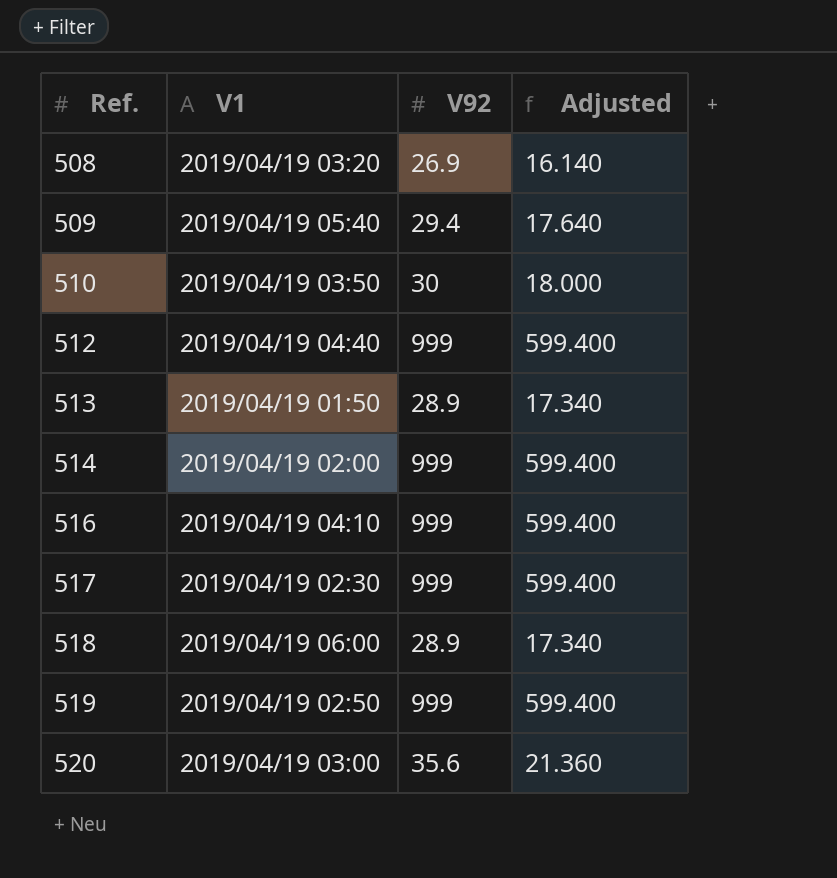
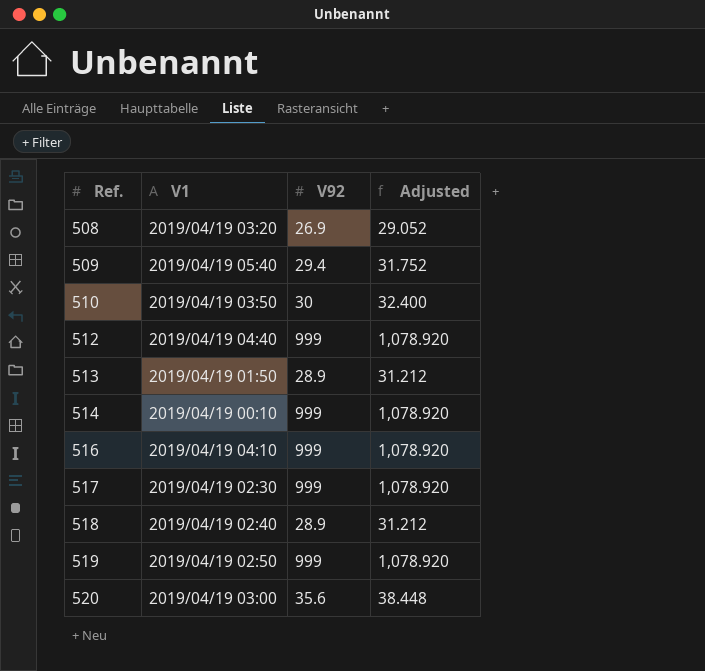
column Adjusted | formula: [V92] * 0.6 -> [V92] * 1.08
514 | V1: 2019/04/19 02:00 -> 2019/04/19 00:10
518 | V1: 2019/04/19 06:00 -> 2019/04/19 02:40

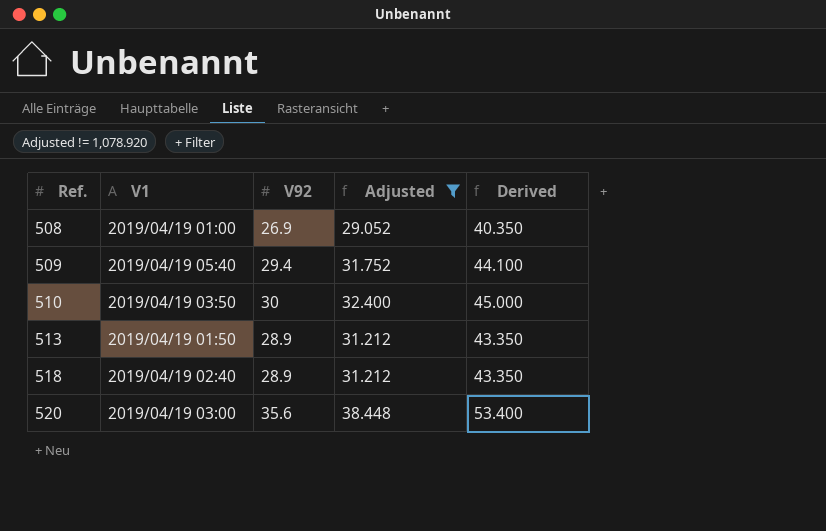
filter: none -> Adjusted != 1,078.920
column Derived | formula: none -> [V92] * 1.5
508 | V1: 2019/04/19 03:20 -> 2019/04/19 01:00

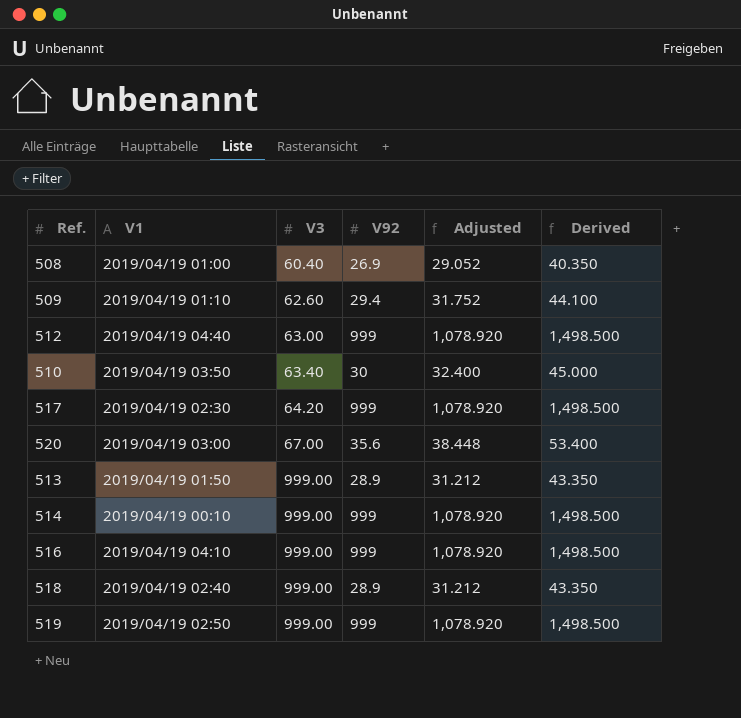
filter: Adjusted != 1,078.920 -> none
row order: Ref. ascending -> V3 ascending
column V3 | position: none -> 3
509 | V1: 2019/04/19 05:40 -> 2019/04/19 01:10

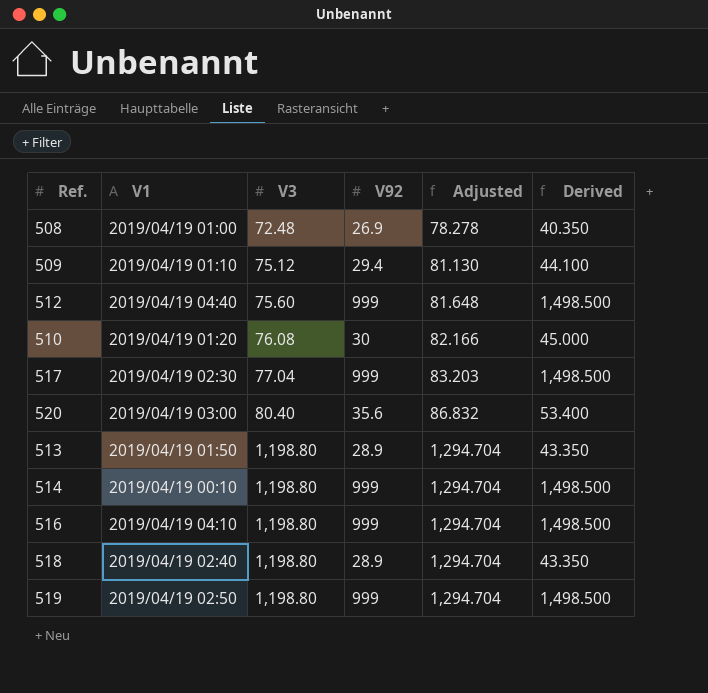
column Adjusted | formula: [V92] * 1.08 -> [V3] * 1.08
508 | V3: 60.40 -> 72.48
509 | V3: 62.60 -> 75.12
512 | V3: 63.00 -> 75.60
510 | V1: 2019/04/19 03:50 -> 2019/04/19 01:20
510 | V3: 63.40 -> 76.08
517 | V3: 64.20 -> 77.04
520 | V3: 67.00 -> 80.40
513 | V3: 999.00 -> 1,198.80
514 | V3: 999.00 -> 1,198.80
516 | V3: 999.00 -> 1,198.80
518 | V3: 999.00 -> 1,198.80
519 | V3: 999.00 -> 1,198.80

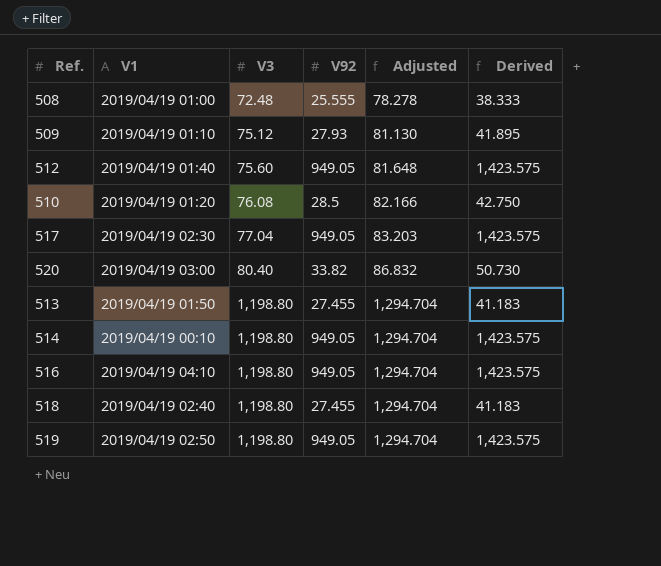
508 | V92: 26.9 -> 25.555
508 | Derived: 40.350 -> 38.333
509 | V92: 29.4 -> 27.93
509 | Derived: 44.100 -> 41.895
512 | V1: 2019/04/19 04:40 -> 2019/04/19 01:40
512 | V92: 999 -> 949.05
512 | Derived: 1,498.500 -> 1,423.575
510 | V92: 30 -> 28.5
510 | Derived: 45.000 -> 42.750
517 | V92: 999 -> 949.05
517 | Derived: 1,498.500 -> 1,423.575
520 | V92: 35.6 -> 33.82
520 | Derived: 53.400 -> 50.730
513 | V92: 28.9 -> 27.455
513 | Derived: 43.350 -> 41.183
514 | V92: 999 -> 949.05
514 | Derived: 1,498.500 -> 1,423.575
516 | V92: 999 -> 949.05
516 | Derived: 1,498.500 -> 1,423.575
518 | V92: 28.9 -> 27.455
518 | Derived: 43.350 -> 41.183
519 | V92: 999 -> 949.05
519 | Derived: 1,498.500 -> 1,423.575

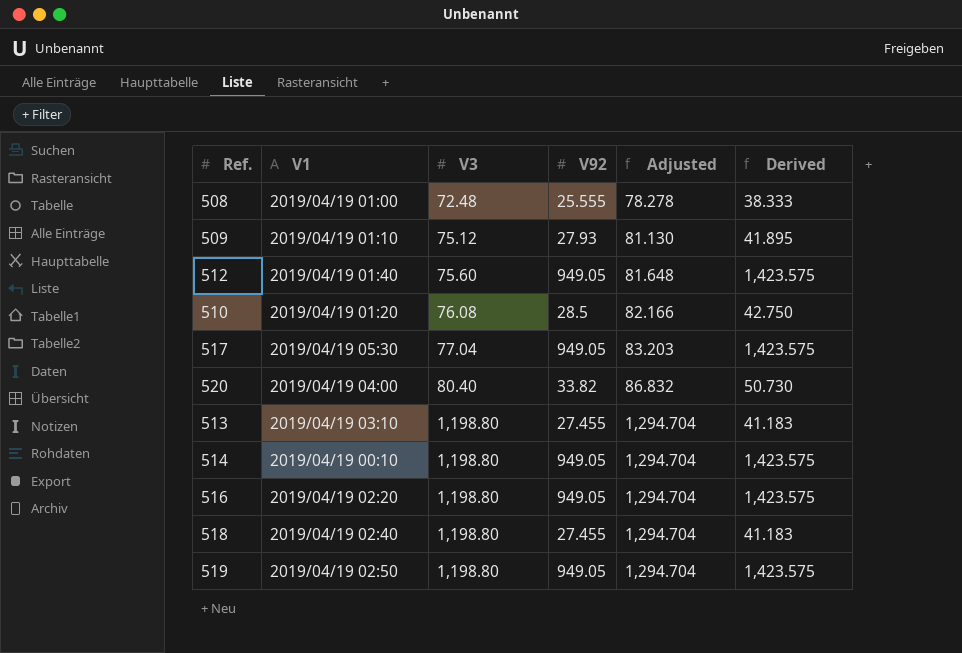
517 | V1: 2019/04/19 02:30 -> 2019/04/19 05:30
520 | V1: 2019/04/19 03:00 -> 2019/04/19 04:00
513 | V1: 2019/04/19 01:50 -> 2019/04/19 03:10
516 | V1: 2019/04/19 04:10 -> 2019/04/19 02:20

